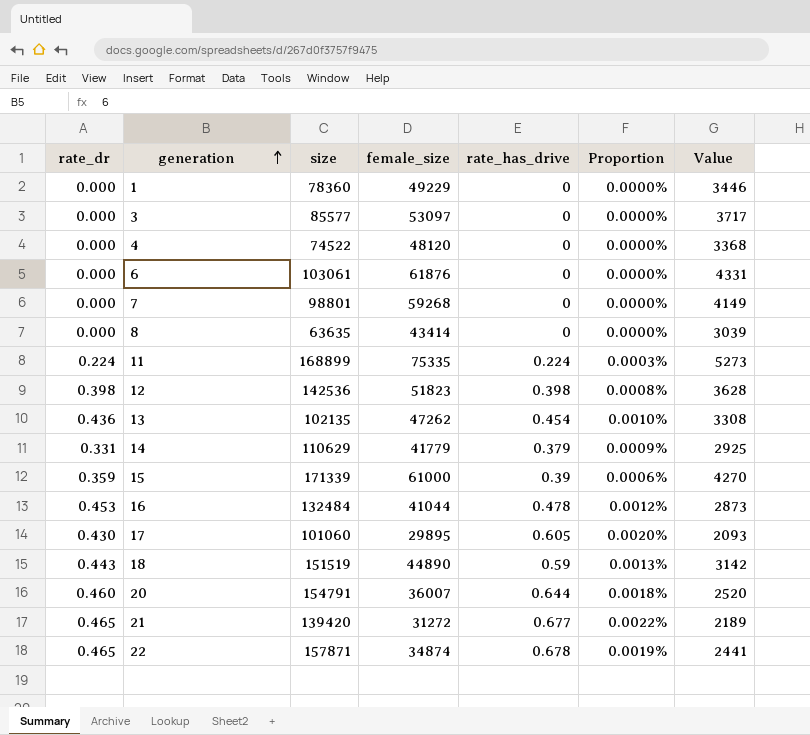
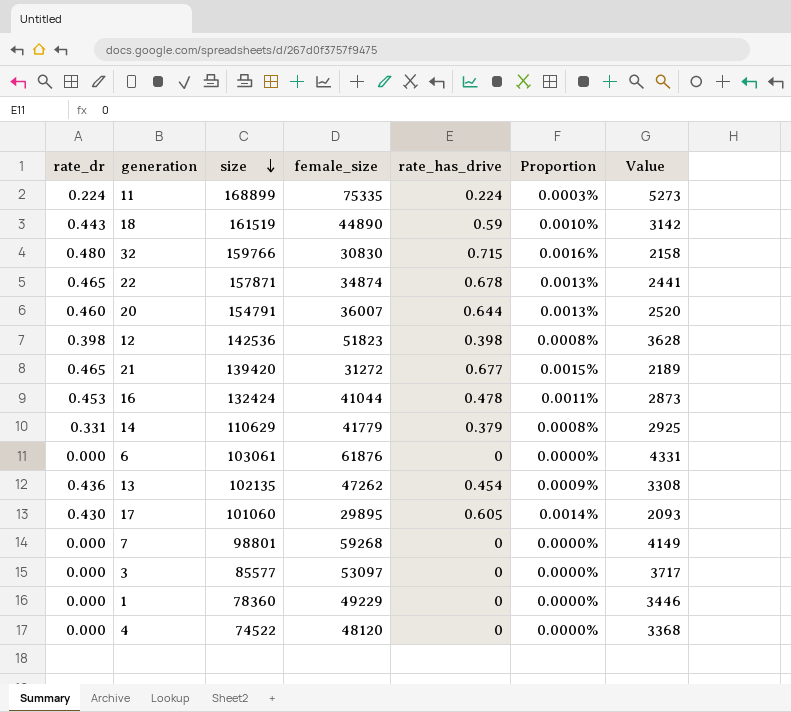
row order: generation ascending -> size descending
column Proportion | formula: [rate_has_drive] / [female_size] -> [rate_dr] / [female_size]
row 8: 0.000 | 63635 | 43414 | 0 | 0.0000% | 3039 -> none
row 15: 0.359 | 171339 | 61000 | 0.39 | 0.0006% | 4270 -> none
18 | size: 151519 -> 161519
row 32: none -> 0.480 | 159766 | 30830 | 0.715 | 0.0016% | 2158
16 | size: 132484 -> 132424

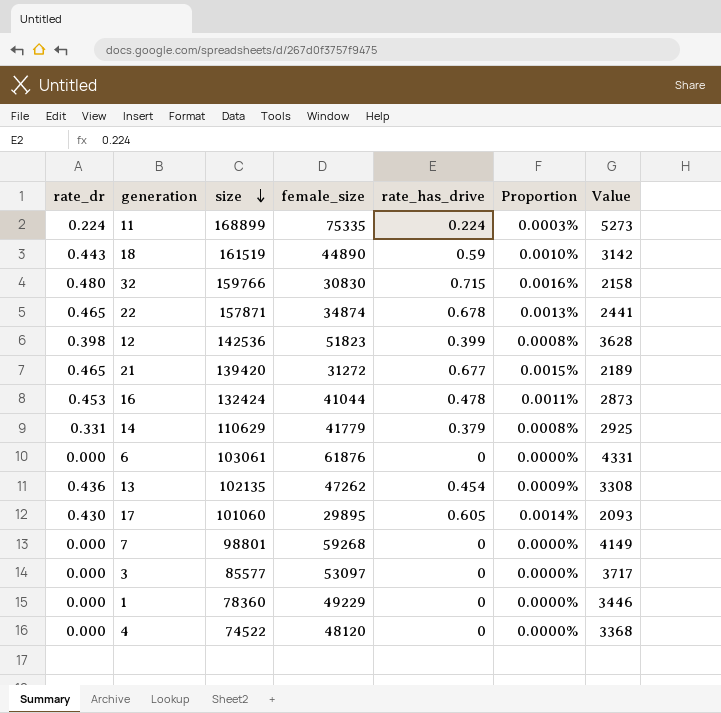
row 20: 0.460 | 154791 | 36007 | 0.644 | 0.0013% | 2520 -> none
12 | rate_has_drive: 0.398 -> 0.399

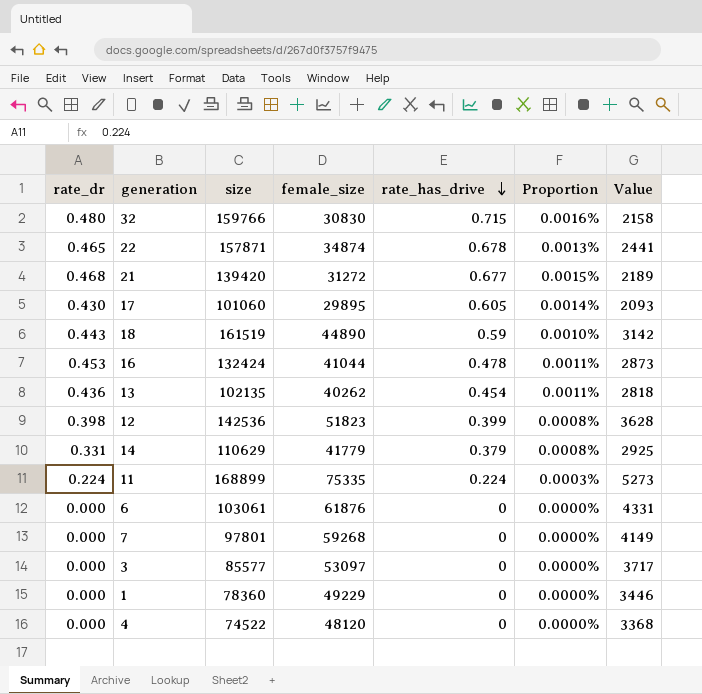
row order: size descending -> rate_has_drive descending
21 | rate_dr: 0.465 -> 0.468
13 | female_size: 47262 -> 40262
13 | Proportion: 0.0009% -> 0.0011%
13 | Value: 3308 -> 2818
7 | size: 98801 -> 97801

